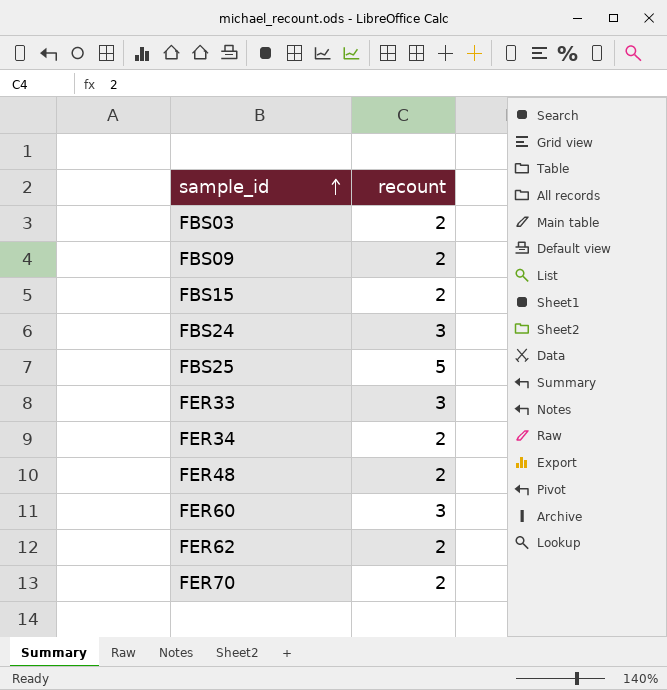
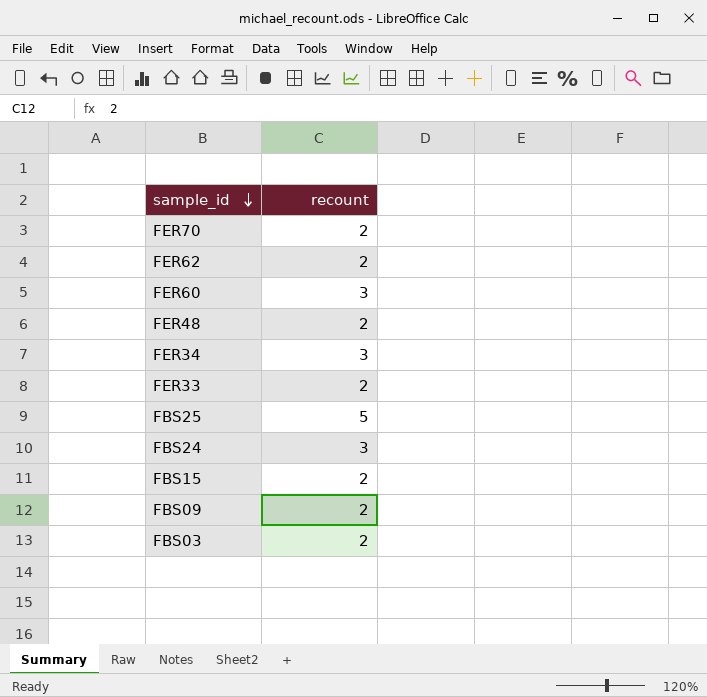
row order: sample_id ascending -> sample_id descending
FER34 | recount: 2 -> 3
FER33 | recount: 3 -> 2

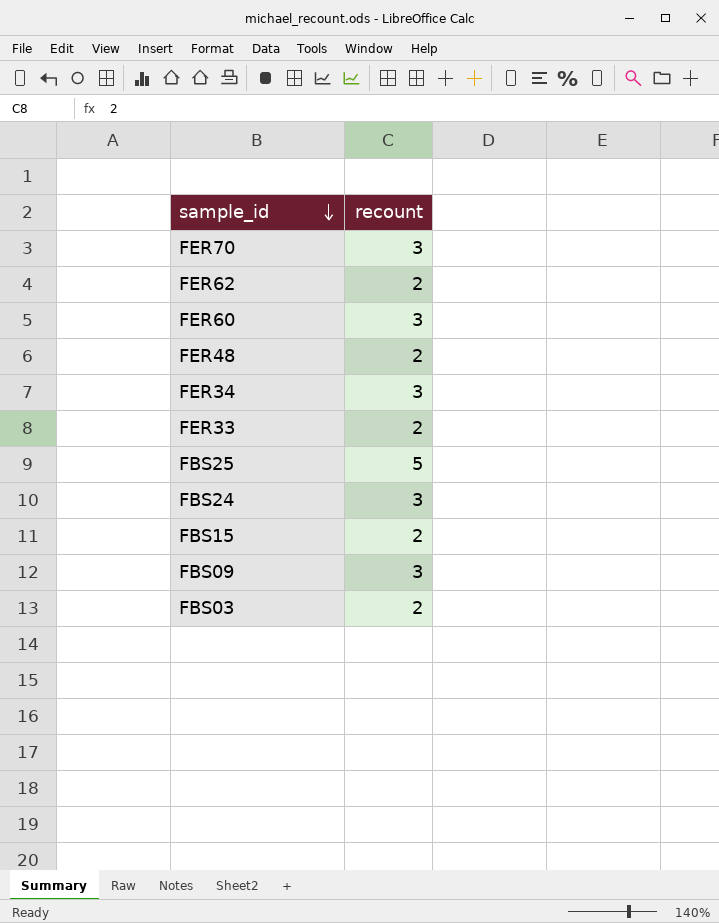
FER70 | recount: 2 -> 3
FBS09 | recount: 2 -> 3

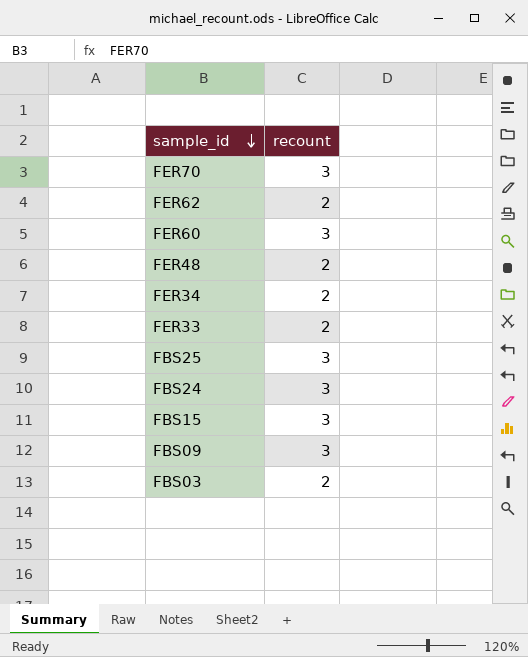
FER34 | recount: 3 -> 2
FBS25 | recount: 5 -> 3
FBS15 | recount: 2 -> 3

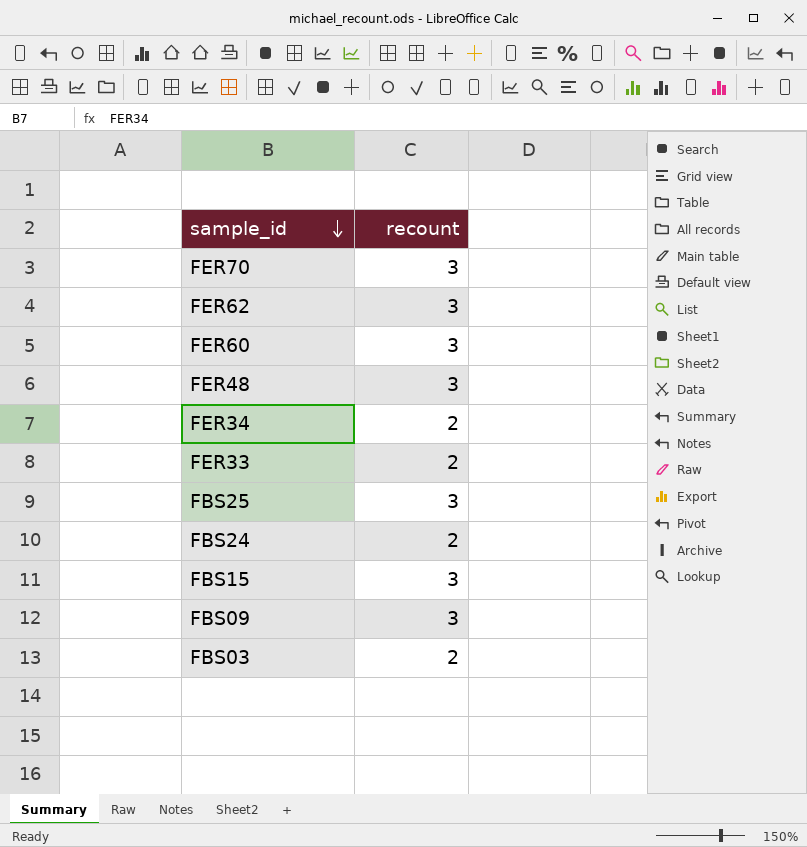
FER62 | recount: 2 -> 3
FER48 | recount: 2 -> 3
FBS24 | recount: 3 -> 2

